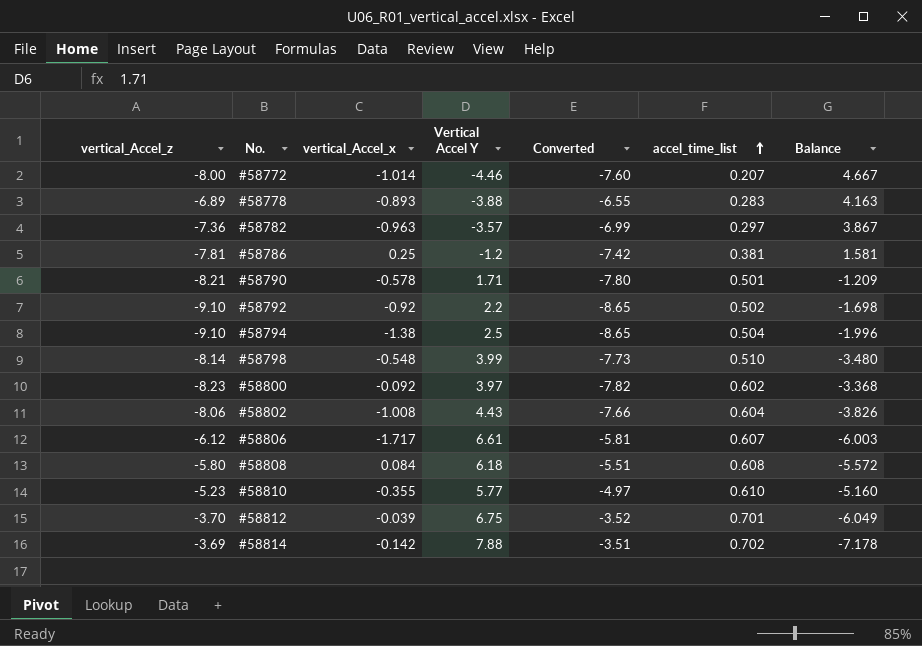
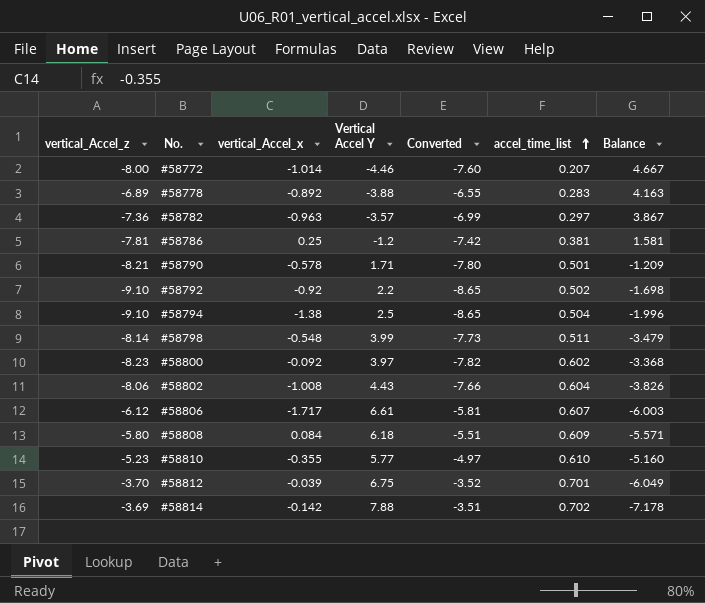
#58778 | vertical_Accel_x: -0.893 -> -0.892
#58798 | accel_time_list: 0.510 -> 0.511
#58798 | Balance: -3.480 -> -3.479
#58808 | accel_time_list: 0.608 -> 0.609
#58808 | Balance: -5.572 -> -5.571

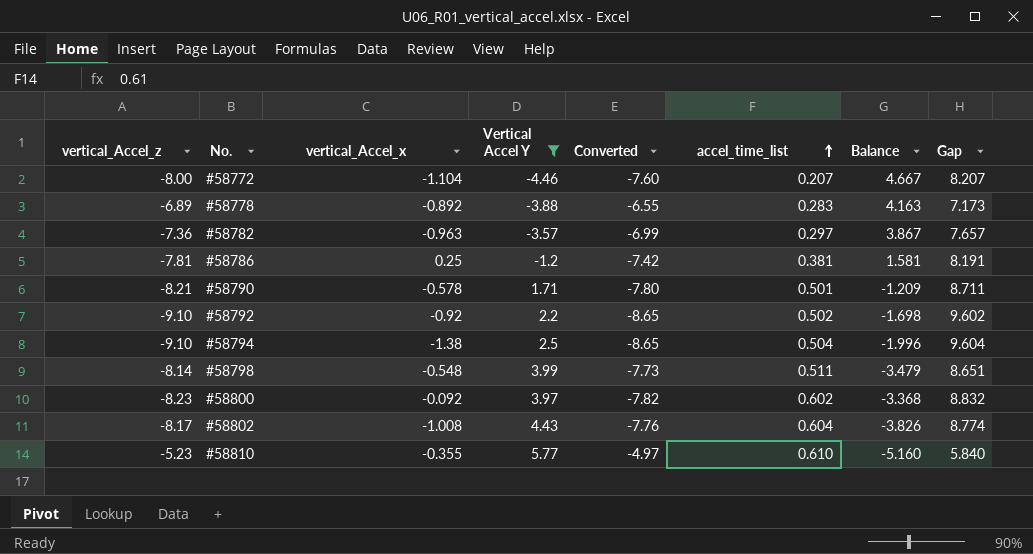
filter: none -> Vertical Accel Y <= 5.77
column Gap | formula: none -> [accel_time_list] - [vertical_Accel_z]
#58772 | vertical_Accel_x: -1.014 -> -1.104
#58802 | vertical_Accel_z: -8.06 -> -8.17
#58802 | Converted: -7.66 -> -7.76

